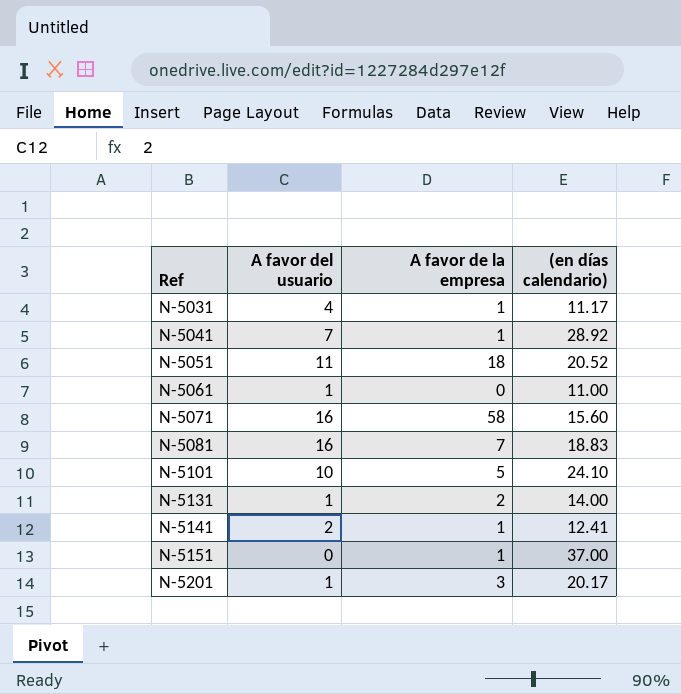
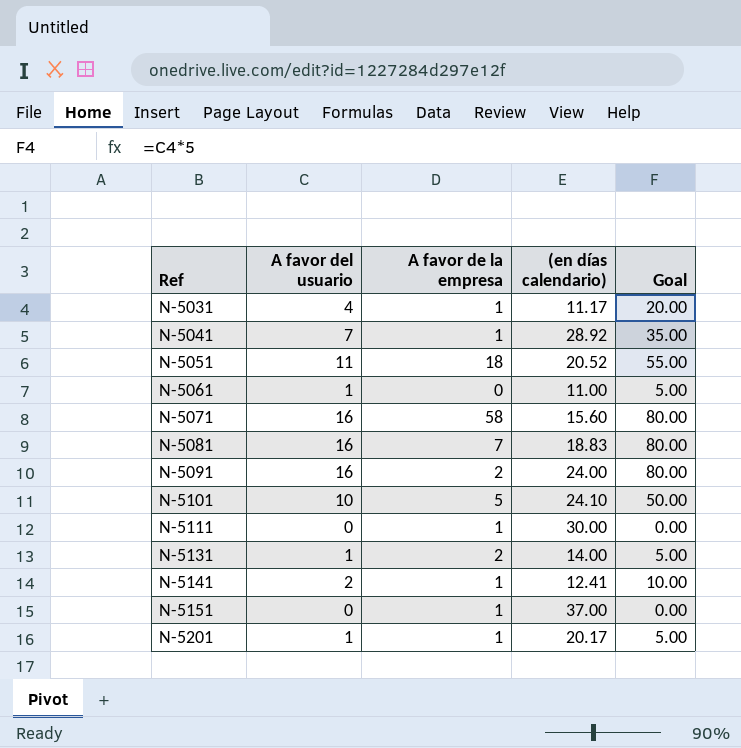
column Goal | formula: none -> [A favor del usuario] * 5
row N-5091: none -> 16 | 2 | 24.00 | 80.00
row N-5111: none -> 0 | 1 | 30.00 | 0.00
N-5201 | A favor de la empresa: 3 -> 1

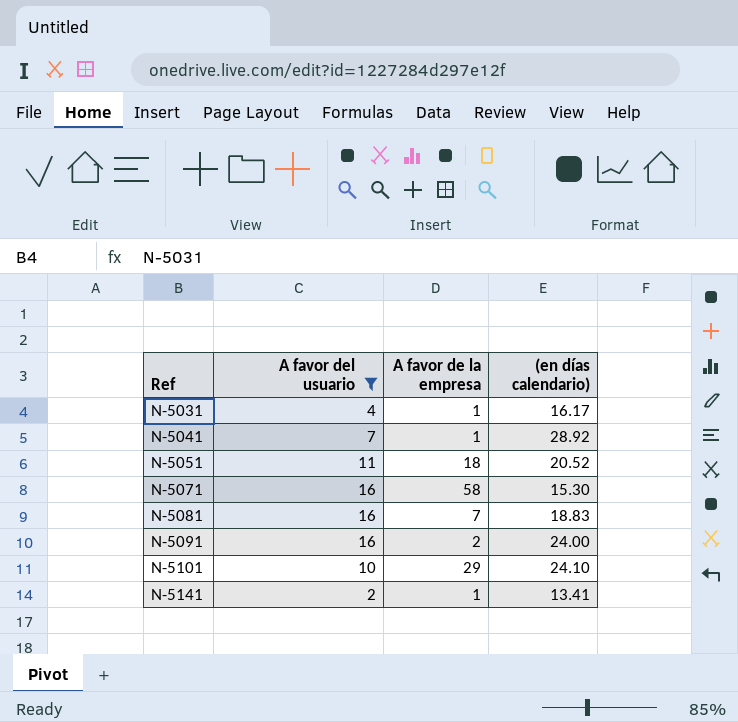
filter: none -> A favor del usuario >= 2
column Goal | formula: [A favor del usuario] * 5 -> none
N-5031 | (en días calendario): 11.17 -> 16.17
N-5071 | (en días calendario): 15.60 -> 15.30
N-5101 | A favor de la empresa: 5 -> 29
N-5141 | (en días calendario): 12.41 -> 13.41

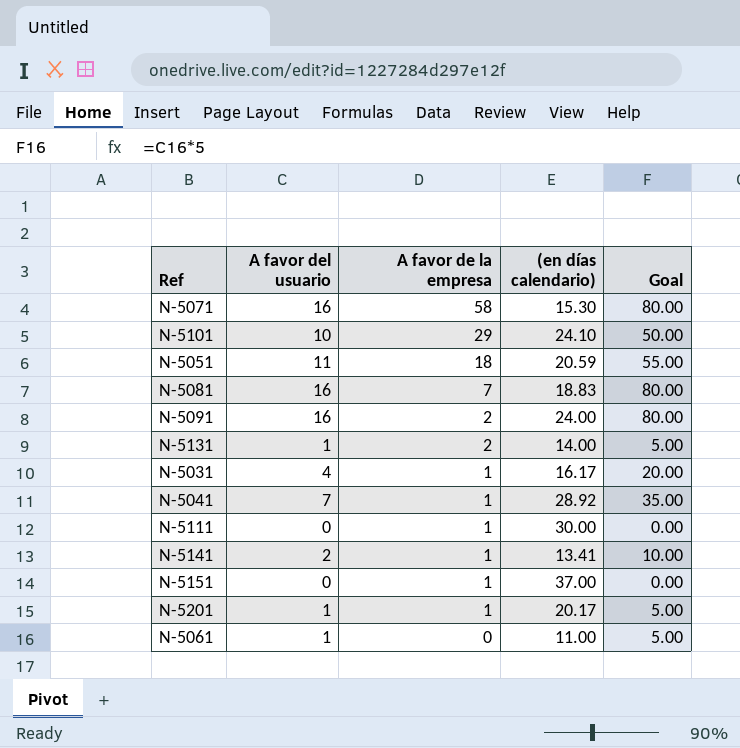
filter: A favor del usuario >= 2 -> none
row order: Ref ascending -> A favor de la empresa descending
column Goal | formula: none -> [A favor del usuario] * 5
N-5051 | (en días calendario): 20.52 -> 20.59

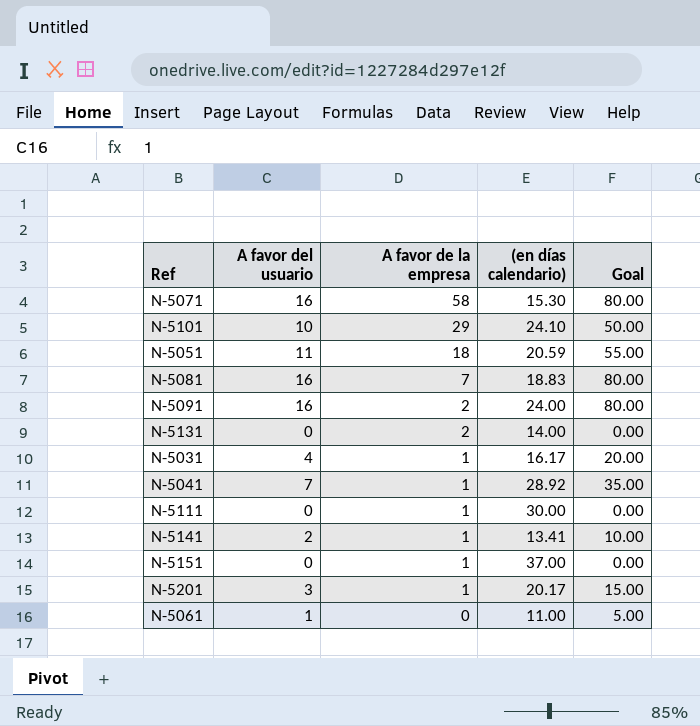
N-5131 | A favor del usuario: 1 -> 0
N-5131 | Goal: 5.00 -> 0.00
N-5201 | A favor del usuario: 1 -> 3
N-5201 | Goal: 5.00 -> 15.00

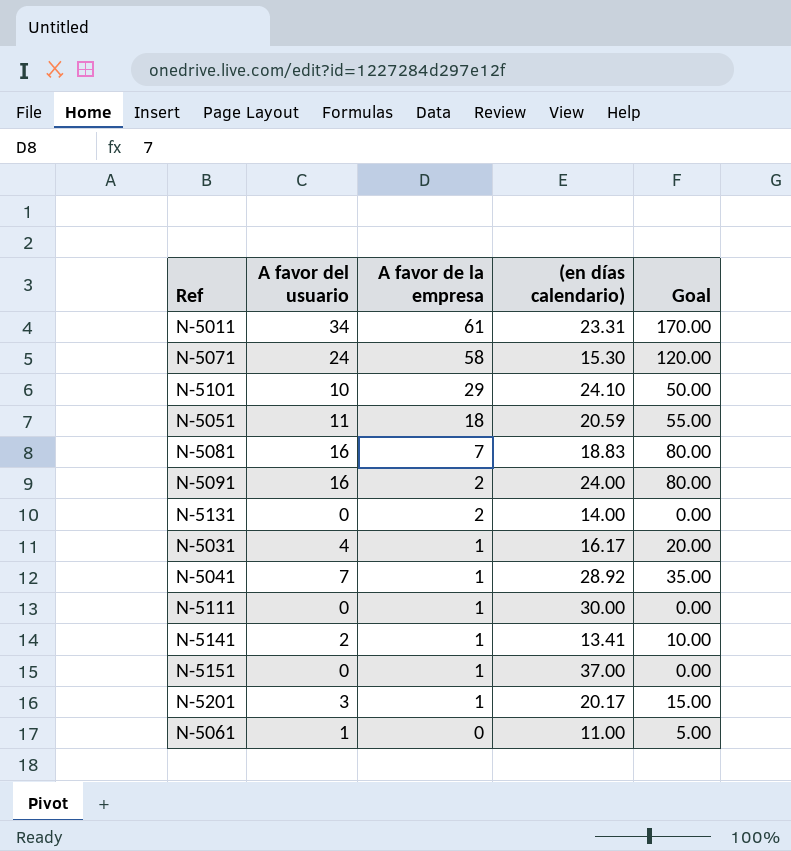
row N-5011: none -> 34 | 61 | 23.31 | 170.00
N-5071 | A favor del usuario: 16 -> 24
N-5071 | Goal: 80.00 -> 120.00

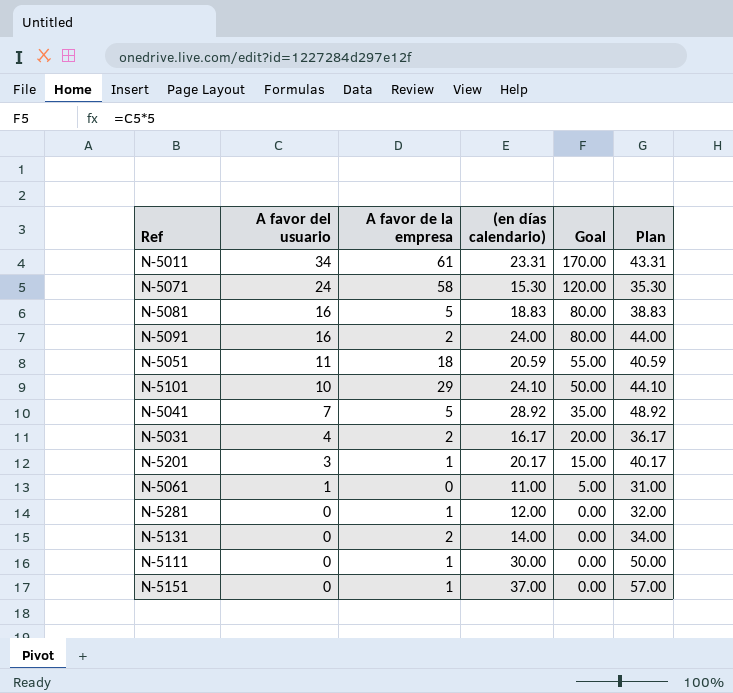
row order: A favor de la empresa descending -> A favor del usuario descending
column Plan | formula: none -> [(en días calendario)] + 20
row N-5141: 2 | 1 | 13.41 | 10.00 -> none
N-5081 | A favor de la empresa: 7 -> 5
N-5041 | A favor de la empresa: 1 -> 5
N-5031 | A favor de la empresa: 1 -> 2
row N-5281: none -> 0 | 1 | 12.00 | 0.00 | 32.00

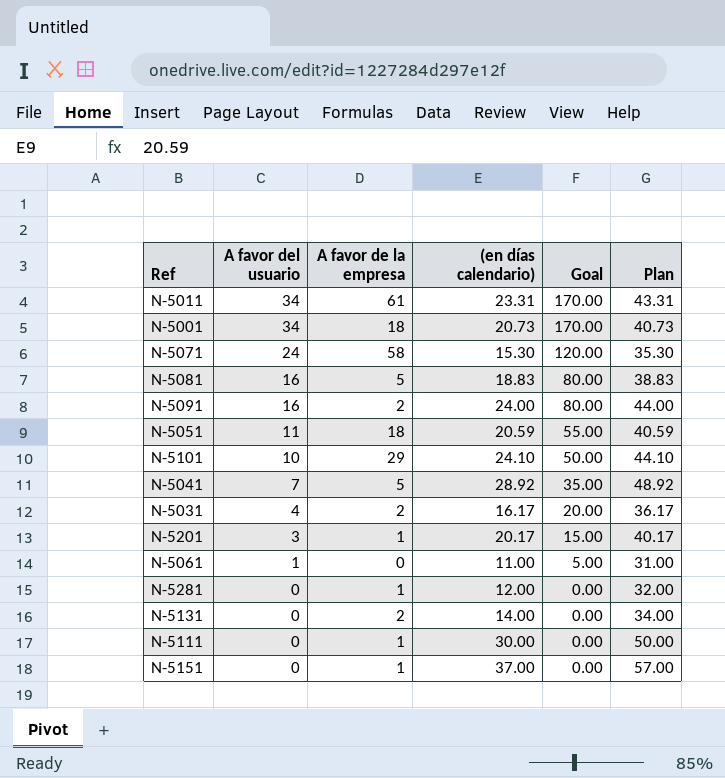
row N-5001: none -> 34 | 18 | 20.73 | 170.00 | 40.73

